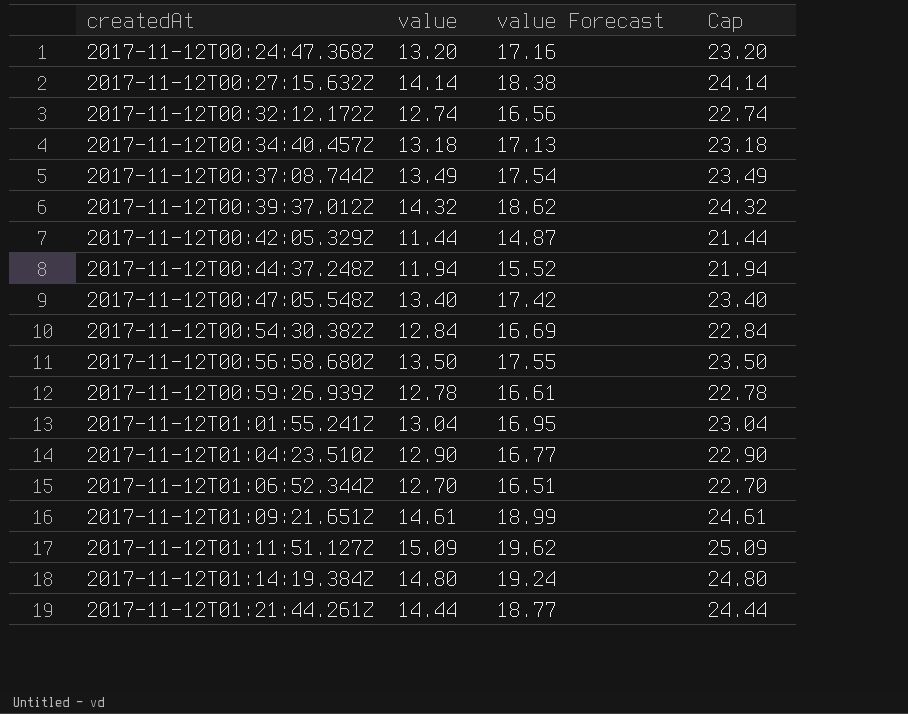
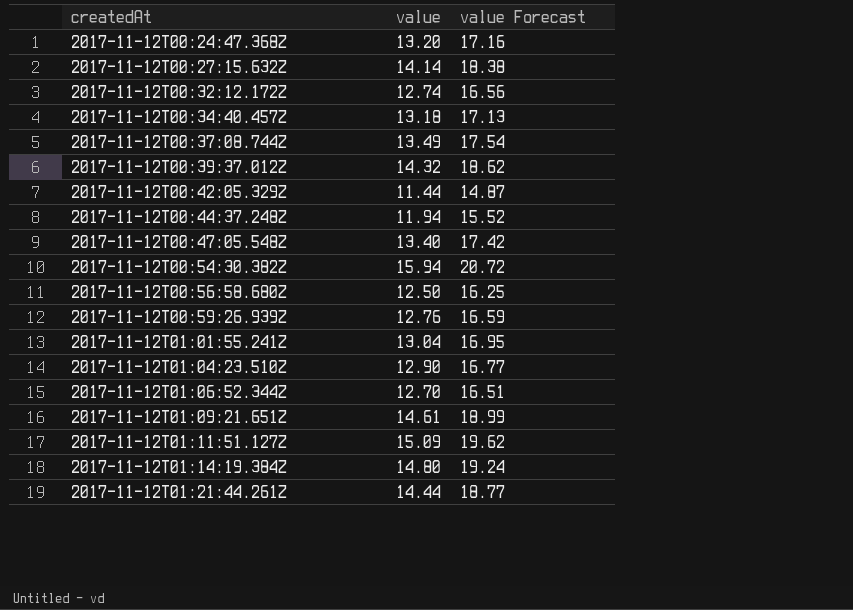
column Cap | formula: [value] + 10 -> none
2017-11-12T00:54:30.382Z | value: 12.84 -> 15.94
2017-11-12T00:54:30.382Z | value Forecast: 16.69 -> 20.72
2017-11-12T00:56:58.680Z | value: 13.50 -> 12.50
2017-11-12T00:56:58.680Z | value Forecast: 17.55 -> 16.25
2017-11-12T00:59:26.939Z | value: 12.78 -> 12.76
2017-11-12T00:59:26.939Z | value Forecast: 16.61 -> 16.59

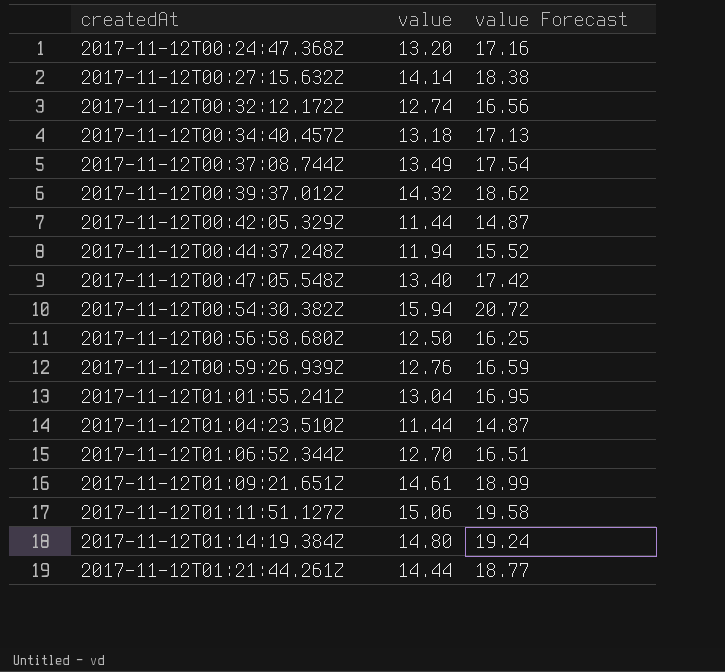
2017-11-12T01:04:23.510Z | value: 12.90 -> 11.44
2017-11-12T01:04:23.510Z | value Forecast: 16.77 -> 14.87
2017-11-12T01:11:51.127Z | value: 15.09 -> 15.06
2017-11-12T01:11:51.127Z | value Forecast: 19.62 -> 19.58

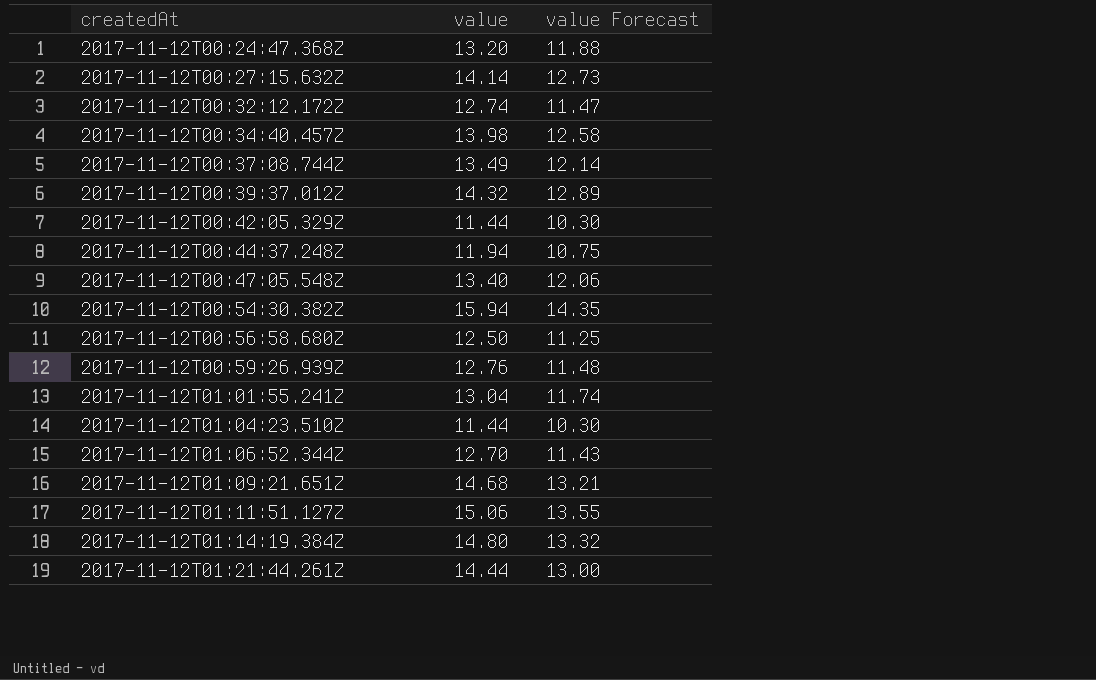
column value Forecast | formula: [value] * 1.3 -> [value] * 0.9
2017-11-12T00:34:40.457Z | value: 13.18 -> 13.98
2017-11-12T01:09:21.651Z | value: 14.61 -> 14.68

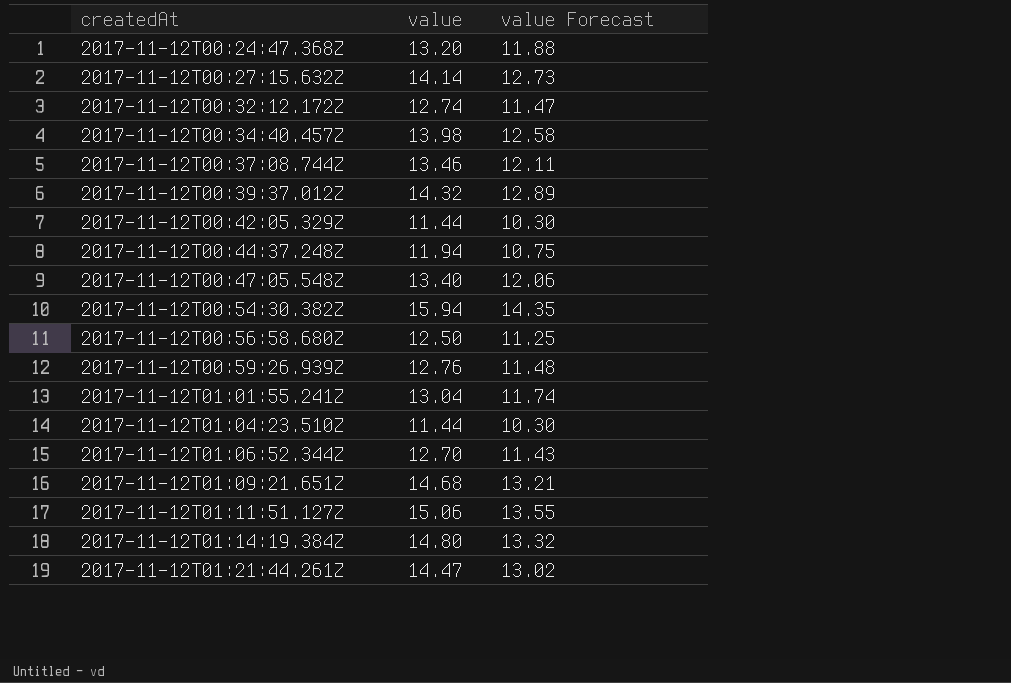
2017-11-12T00:37:08.744Z | value: 13.49 -> 13.46
2017-11-12T00:37:08.744Z | value Forecast: 12.14 -> 12.11
2017-11-12T01:21:44.261Z | value: 14.44 -> 14.47
2017-11-12T01:21:44.261Z | value Forecast: 13.00 -> 13.02

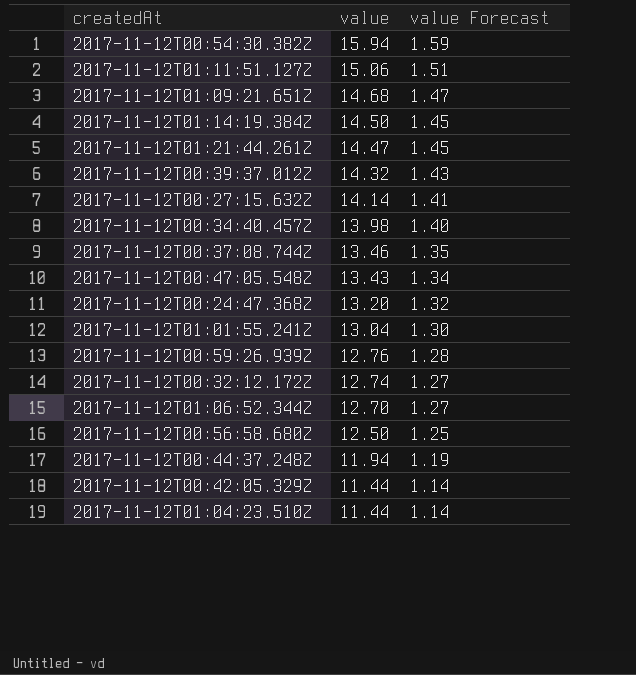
row order: createdAt ascending -> value descending
column value Forecast | formula: [value] * 0.9 -> [value] * 0.1
2017-11-12T01:14:19.384Z | value: 14.80 -> 14.50
2017-11-12T00:47:05.548Z | value: 13.40 -> 13.43

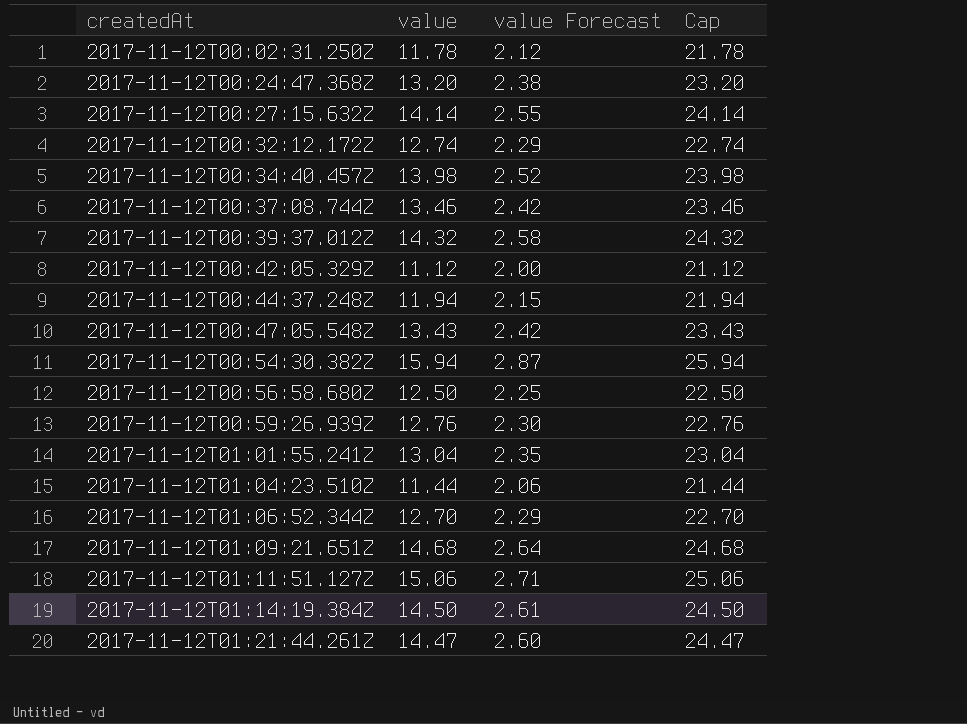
row order: value descending -> createdAt ascending
column value Forecast | formula: [value] * 0.1 -> [value] * 0.18
column Cap | formula: none -> [value] + 10
row 2017-11-12T00:02:31.250Z: none -> 11.78 | 2.12 | 21.78
2017-11-12T00:42:05.329Z | value: 11.44 -> 11.12

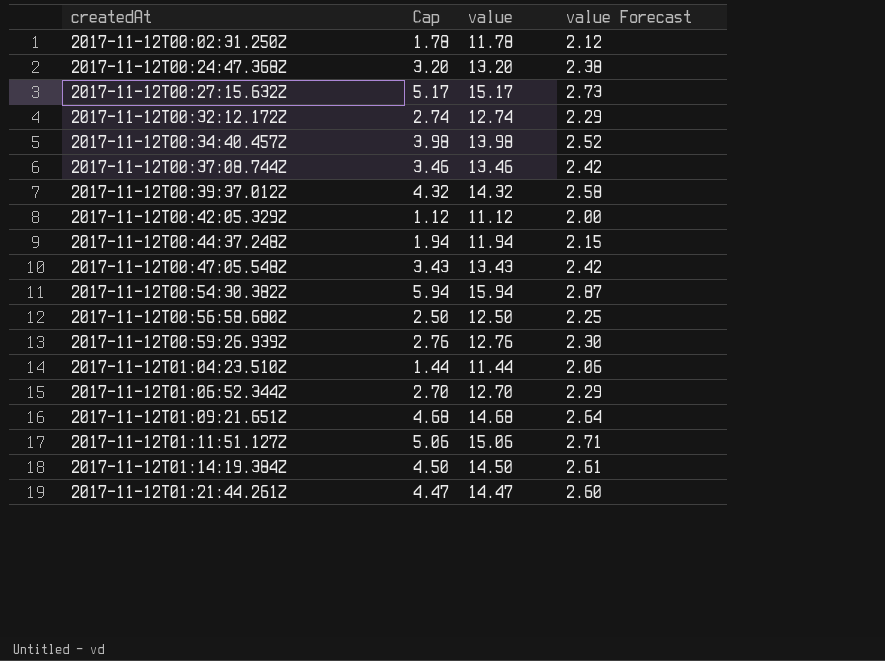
column Cap | formula: [value] + 10 -> [value] - 10
column Cap | position: 4 -> 2
row 2017-11-12T01:01:55.241Z: 13.04 | 2.35 | 23.04 -> none
2017-11-12T00:27:15.632Z | value: 14.14 -> 15.17
2017-11-12T00:27:15.632Z | value Forecast: 2.55 -> 2.73

